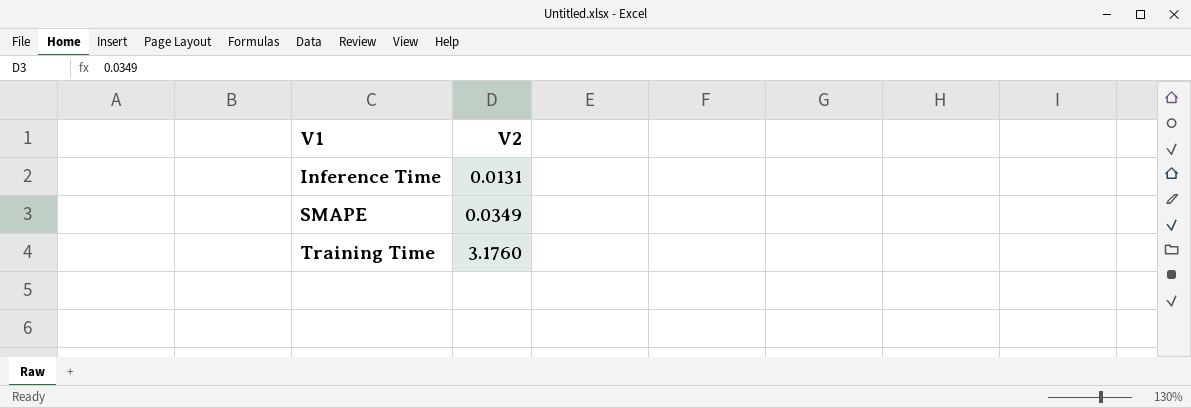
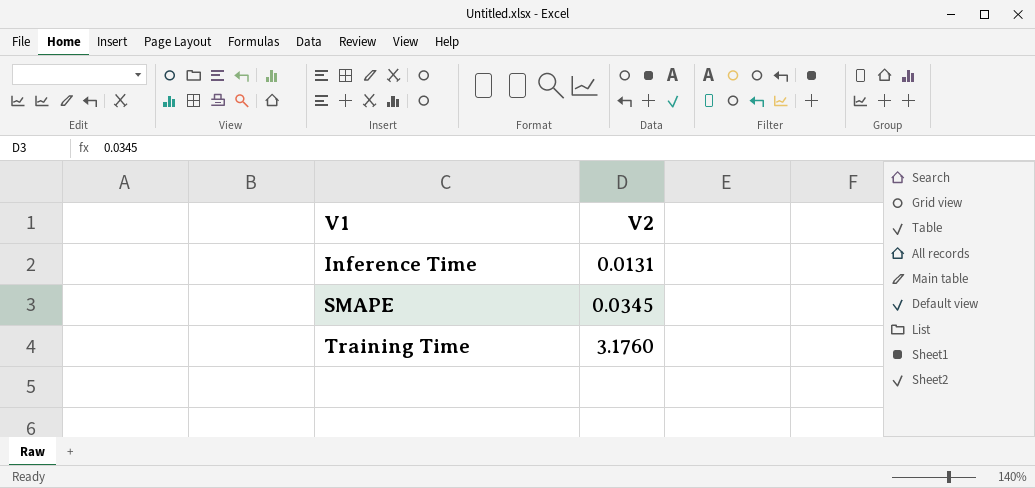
SMAPE | V2: 0.0349 -> 0.0345

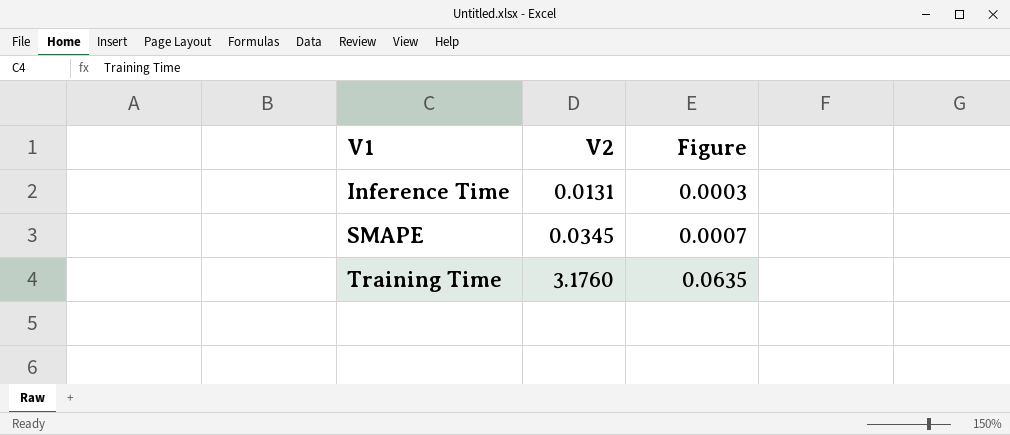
column Figure | formula: none -> [V2] * 0.02

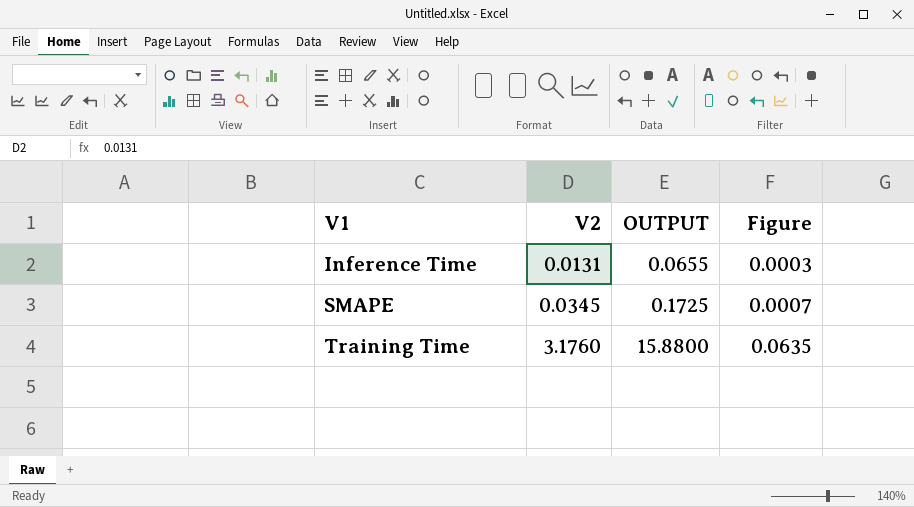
column OUTPUT | formula: none -> [V2] * 5

